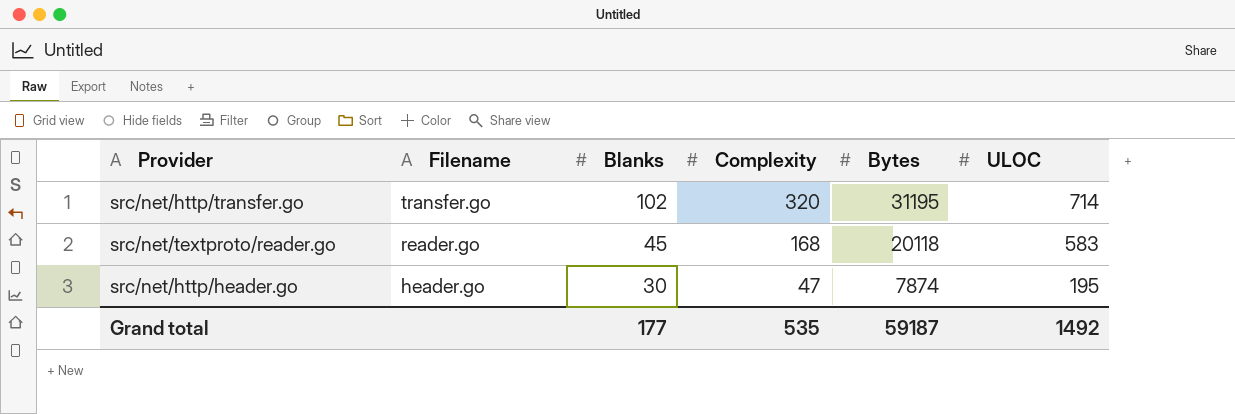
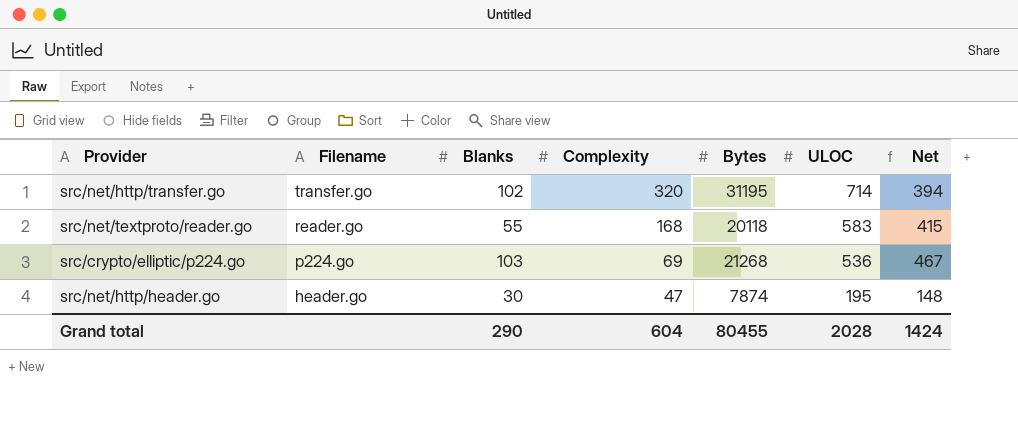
column Net | formula: none -> [ULOC] - [Complexity]
src/net/textproto/reader.go | Blanks: 45 -> 55
row src/crypto/elliptic/p224.go: none -> p224.go | 103 | 69 | 21268 | 536 | 467
Grand total | Blanks: 177 -> 290
Grand total | Complexity: 535 -> 604
Grand total | Bytes: 59187 -> 80455
Grand total | ULOC: 1492 -> 2028

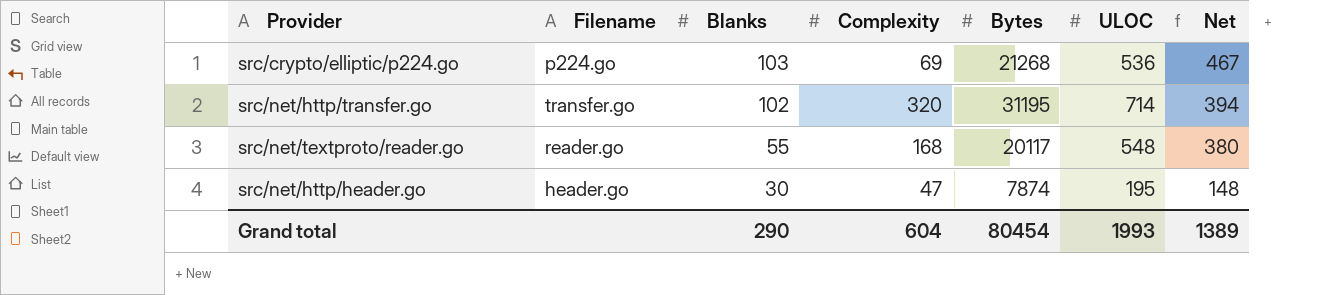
row order: Filename descending -> Blanks descending
src/net/textproto/reader.go | Bytes: 20118 -> 20117
src/net/textproto/reader.go | ULOC: 583 -> 548
src/net/textproto/reader.go | Net: 415 -> 380
Grand total | Bytes: 80455 -> 80454
Grand total | ULOC: 2028 -> 1993
Grand total | Net: 1424 -> 1389

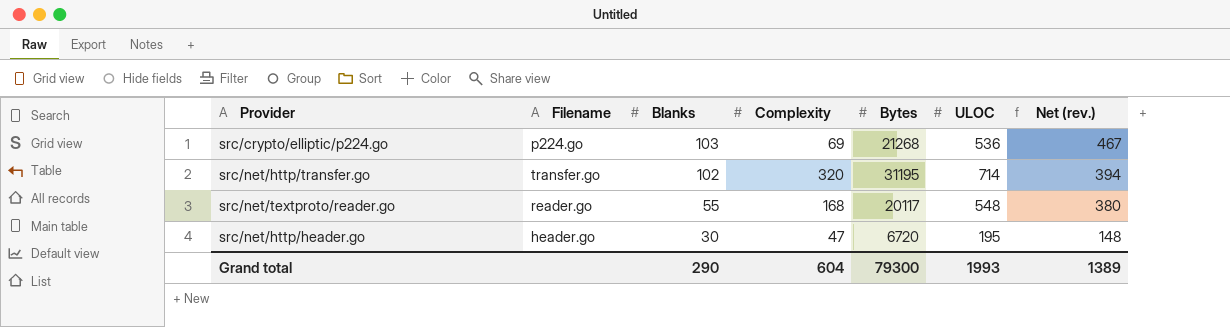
column name: Net -> Net (rev.)
src/net/http/header.go | Bytes: 7874 -> 6720
Grand total | Bytes: 80454 -> 79300

